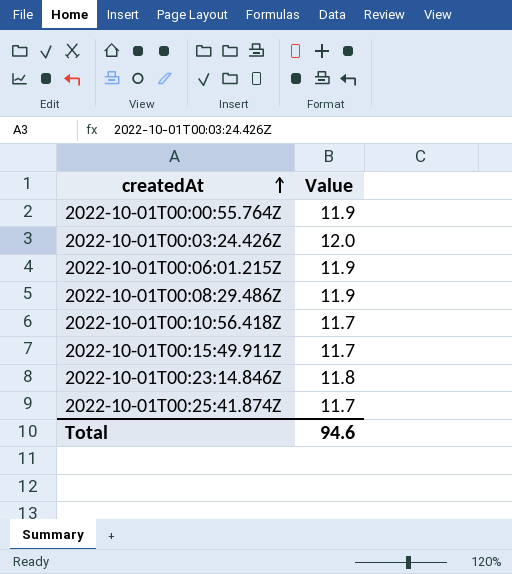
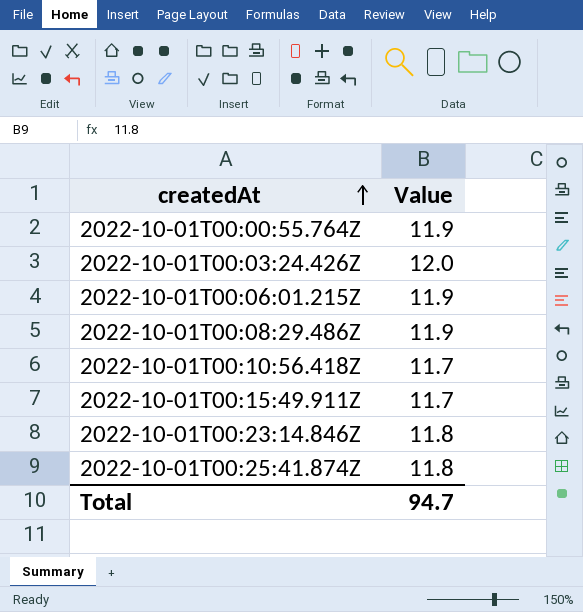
2022-10-01T00:25:41.874Z | Value: 11.7 -> 11.8
Total | Value: 94.6 -> 94.7

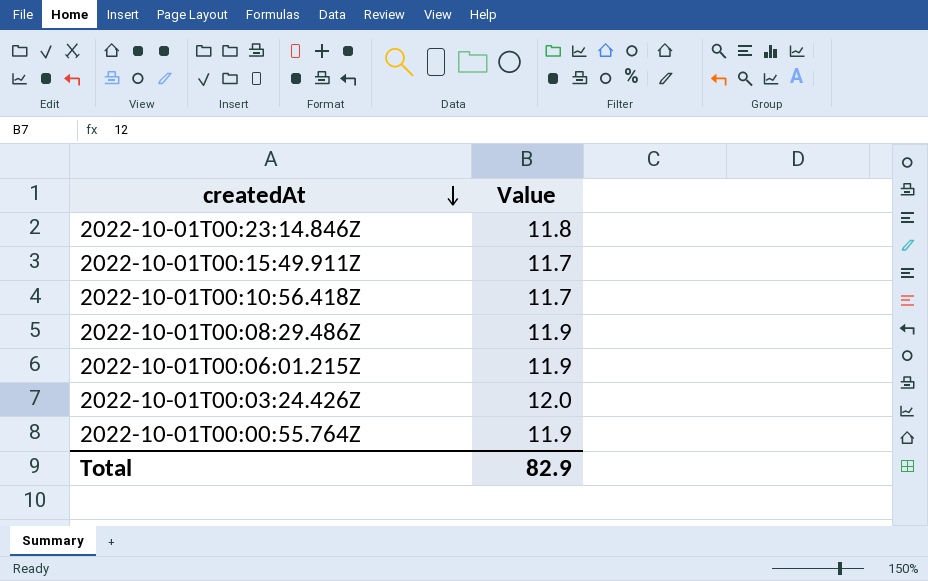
row order: createdAt ascending -> createdAt descending
row 2022-10-01T00:25:41.874Z: 11.8 -> none
Total | Value: 94.7 -> 82.9

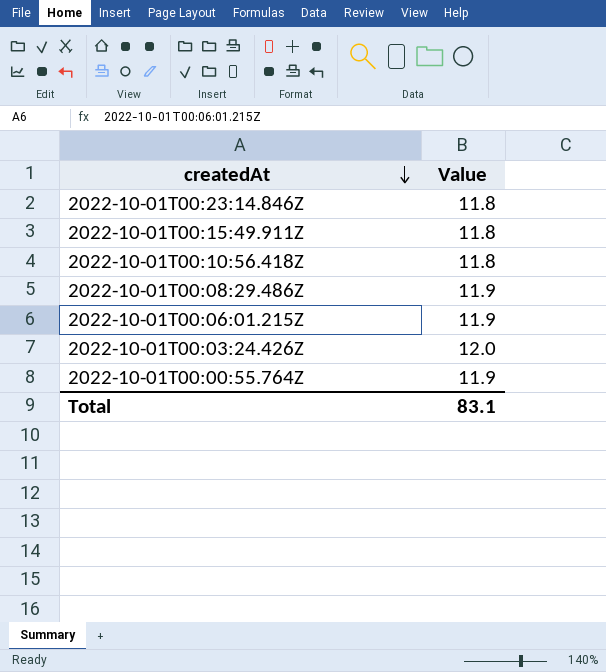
2022-10-01T00:15:49.911Z | Value: 11.7 -> 11.8
2022-10-01T00:10:56.418Z | Value: 11.7 -> 11.8
Total | Value: 82.9 -> 83.1

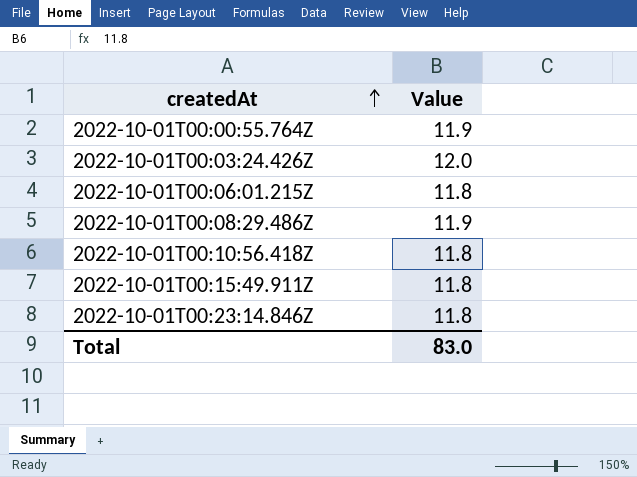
row order: createdAt descending -> createdAt ascending
2022-10-01T00:06:01.215Z | Value: 11.9 -> 11.8
Total | Value: 83.1 -> 83.0

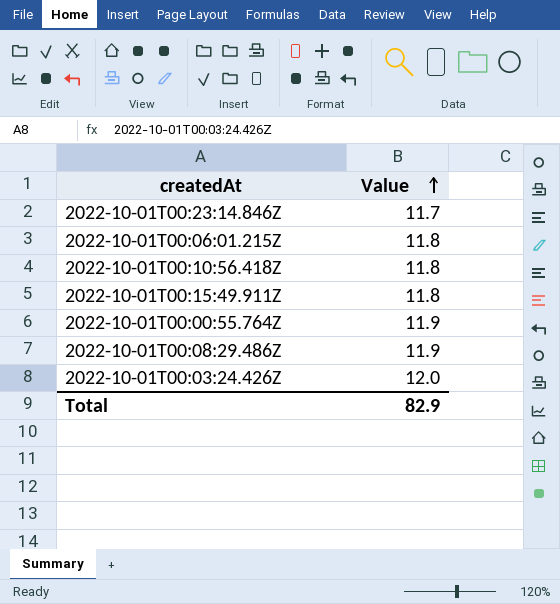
row order: createdAt ascending -> Value ascending
2022-10-01T00:23:14.846Z | Value: 11.8 -> 11.7
Total | Value: 83.0 -> 82.9

